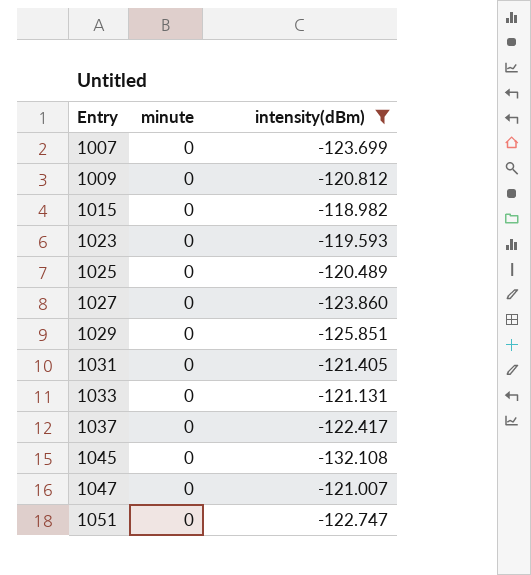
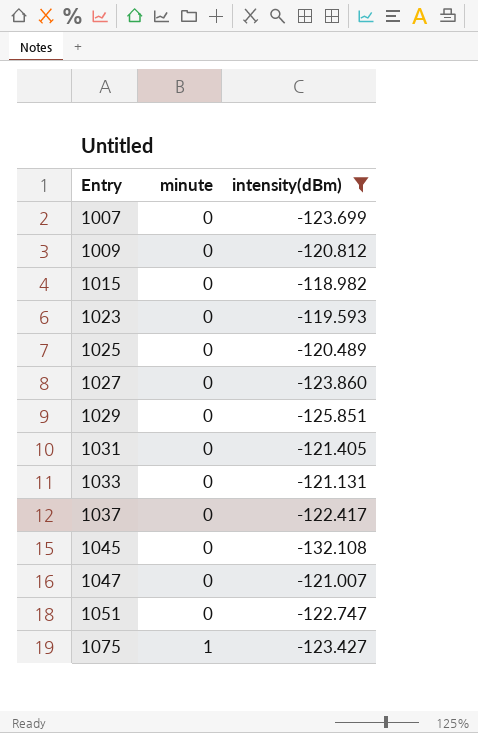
row 1075: none -> 1 | -123.427

